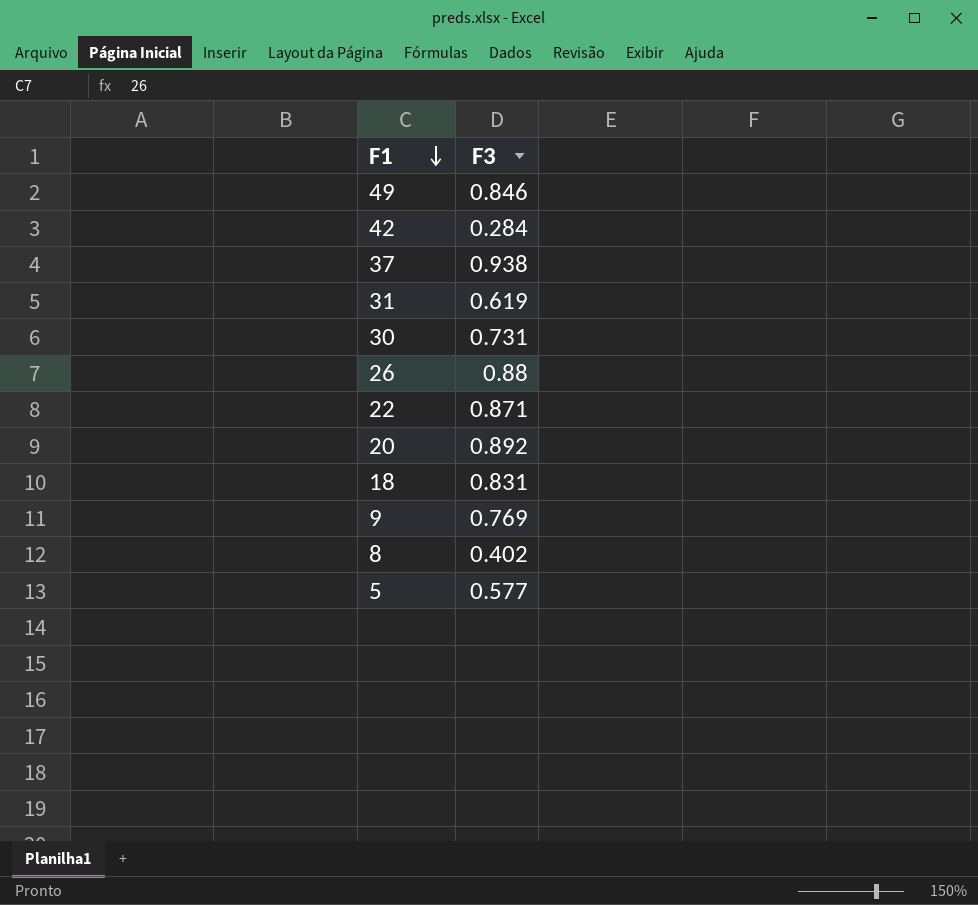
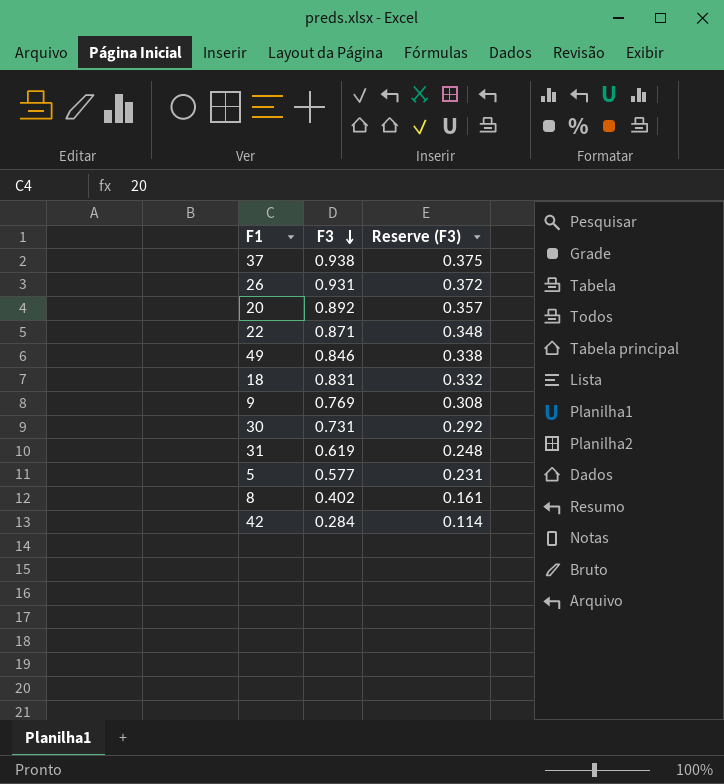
row order: F1 descending -> F3 descending
column Reserve (F3) | formula: none -> [F3] * 0.4
26 | F3: 0.88 -> 0.931

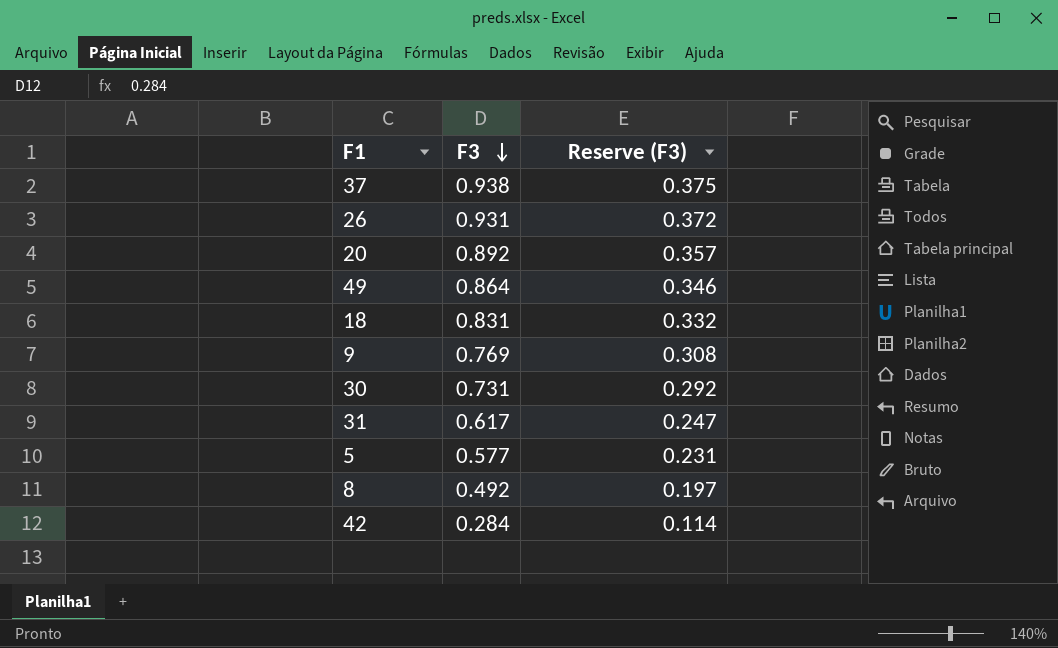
row 22: 0.871 | 0.348 -> none
49 | F3: 0.846 -> 0.864
49 | Reserve (F3): 0.338 -> 0.346
31 | F3: 0.619 -> 0.617
31 | Reserve (F3): 0.248 -> 0.247
8 | F3: 0.402 -> 0.492
8 | Reserve (F3): 0.161 -> 0.197

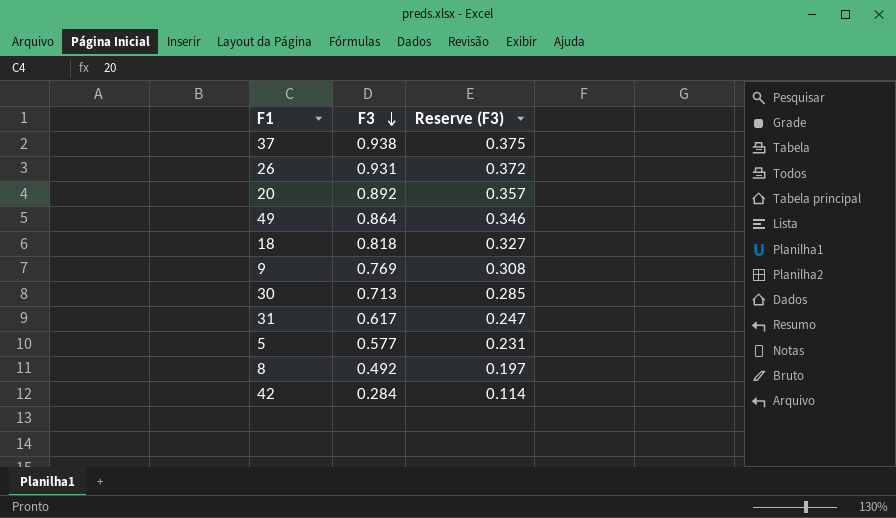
18 | F3: 0.831 -> 0.818
18 | Reserve (F3): 0.332 -> 0.327
30 | F3: 0.731 -> 0.713
30 | Reserve (F3): 0.292 -> 0.285

